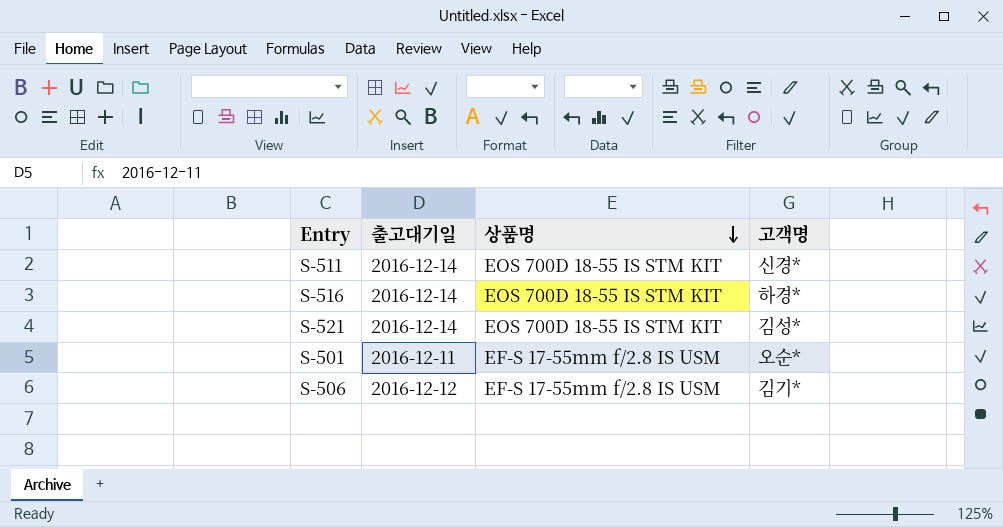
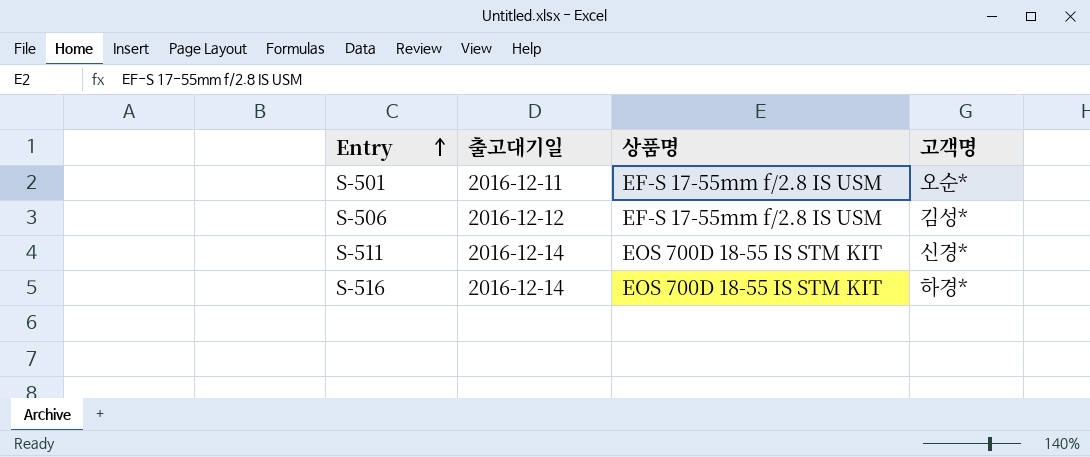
row order: 상품명 descending -> Entry ascending
row S-521: 2016-12-14 | EOS 700D 18-55 IS STM KIT | 김성* -> none
S-506 | 고객명: 김기* -> 김성*

